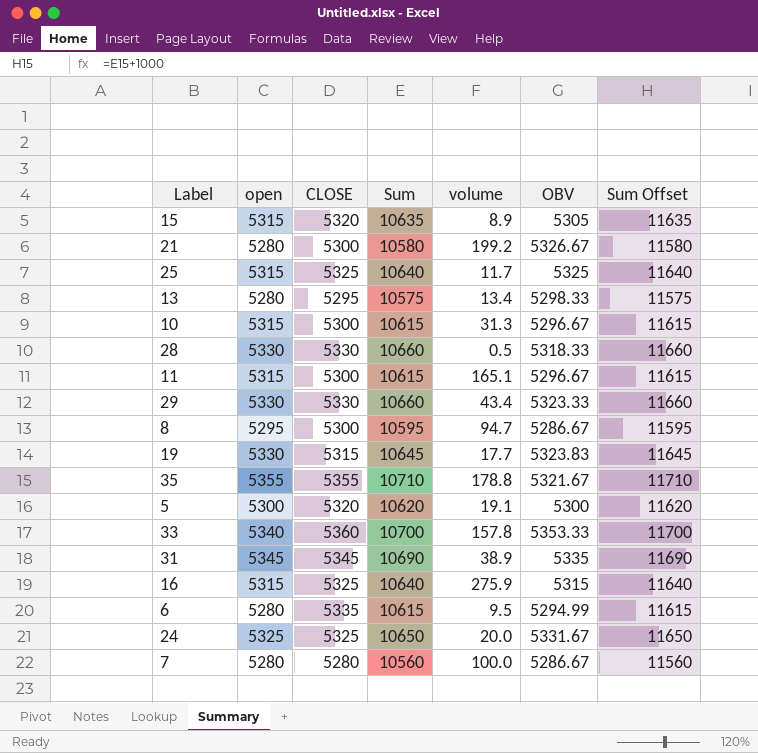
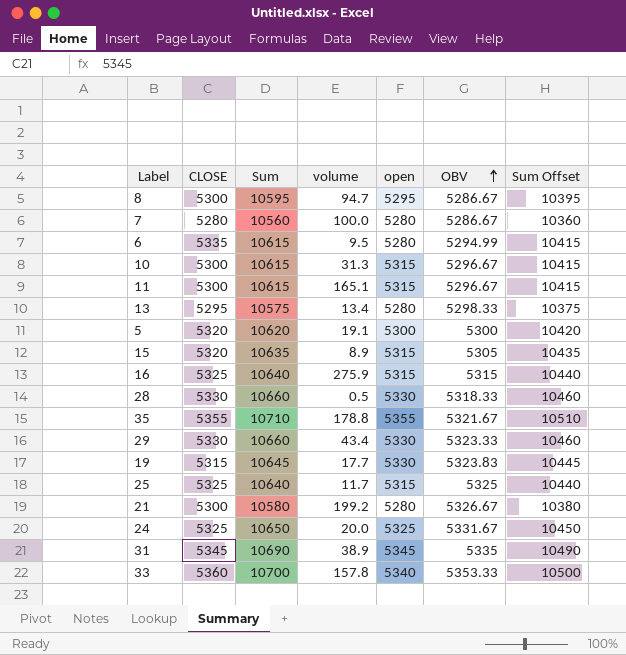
row order: none -> OBV ascending
column open | position: 2 -> 5
column Sum Offset | formula: [Sum] + 1000 -> [Sum] - 200

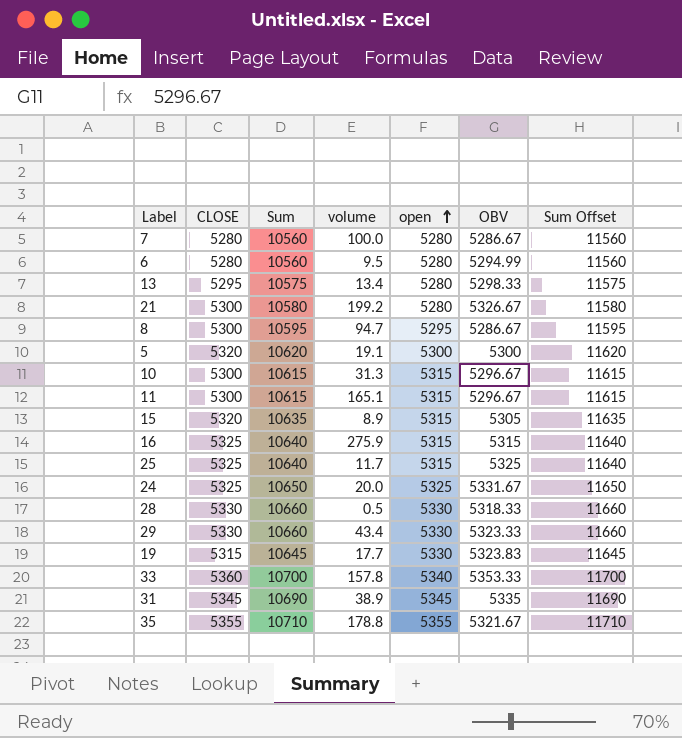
row order: OBV ascending -> open ascending
column Sum Offset | formula: [Sum] - 200 -> [Sum] + 1000
6 | CLOSE: 5335 -> 5280
6 | Sum: 10615 -> 10560

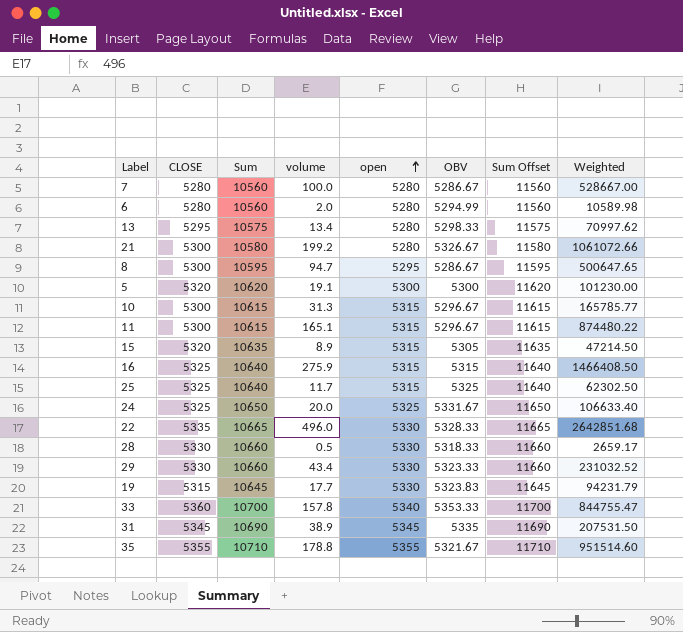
column Weighted | formula: none -> [volume] * [OBV]
6 | volume: 9.5 -> 2.0
row 22: none -> 5335 | 10665 | 496.0 | 5330 | 5328.33 | 11665 | 2642851.68

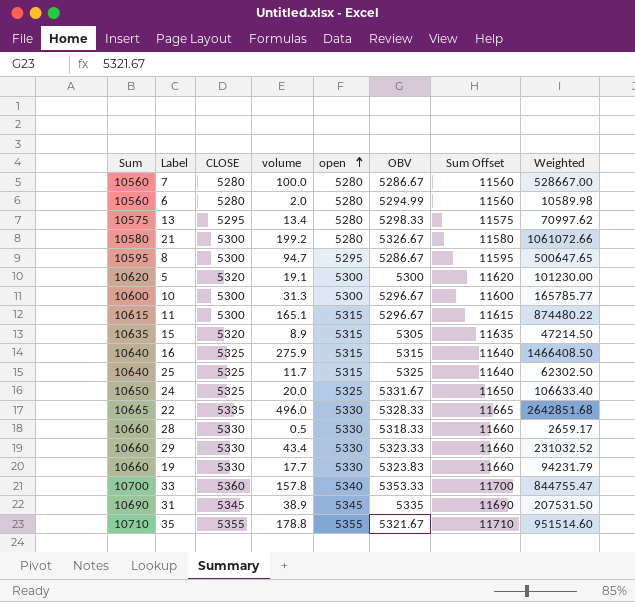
column Sum | position: 3 -> 1
10 | Sum: 10615 -> 10600
10 | open: 5315 -> 5300
10 | Sum Offset: 11615 -> 11600
19 | Sum: 10645 -> 10660
19 | CLOSE: 5315 -> 5330
19 | Sum Offset: 11645 -> 11660

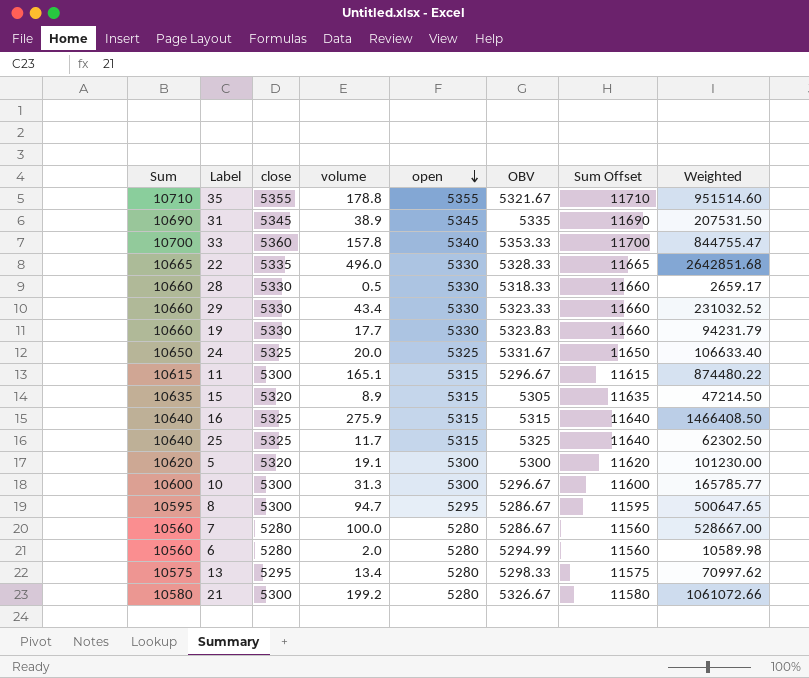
row order: open ascending -> open descending
column name: CLOSE -> close

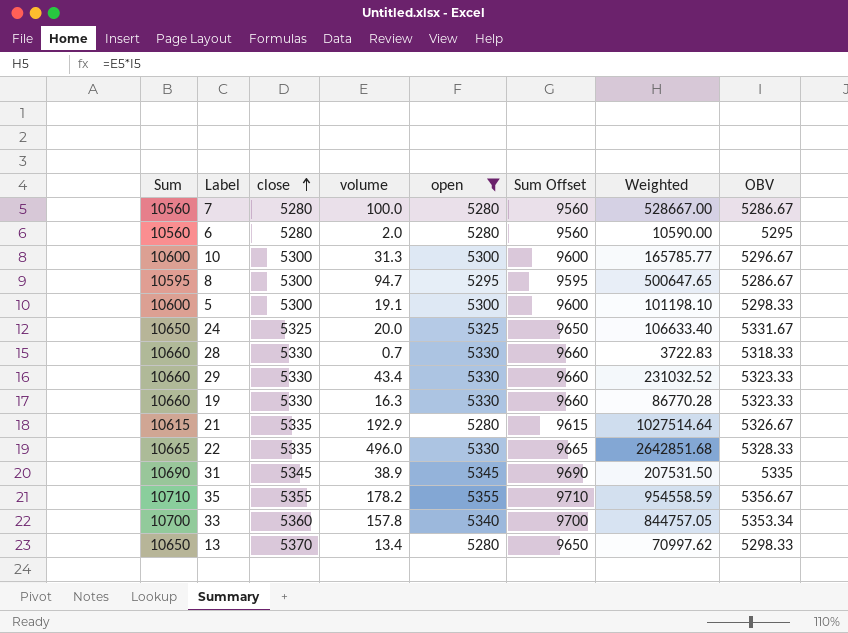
filter: none -> open != 5315
row order: open descending -> close ascending
column Sum Offset | formula: [Sum] + 1000 -> [Sum] - 1000
column OBV | position: 6 -> 8
6 | Weighted: 10589.98 -> 10590.00
6 | OBV: 5294.99 -> 5295
5 | Sum: 10620 -> 10600
5 | close: 5320 -> 5300
5 | Weighted: 101230.00 -> 101198.10
5 | OBV: 5300 -> 5298.33
28 | volume: 0.5 -> 0.7
28 | Weighted: 2659.17 -> 3722.83
19 | volume: 17.7 -> 16.3
19 | Weighted: 94231.79 -> 86770.28
19 | OBV: 5323.83 -> 5323.33
21 | Sum: 10580 -> 10615
21 | close: 5300 -> 5335
21 | volume: 199.2 -> 192.9
21 | Weighted: 1061072.66 -> 1027514.64
35 | volume: 178.8 -> 178.2
35 | Weighted: 951514.60 -> 954558.59
35 | OBV: 5321.67 -> 5356.67
33 | Weighted: 844755.47 -> 844757.05
33 | OBV: 5353.33 -> 5353.34
13 | Sum: 10575 -> 10650
13 | close: 5295 -> 5370

